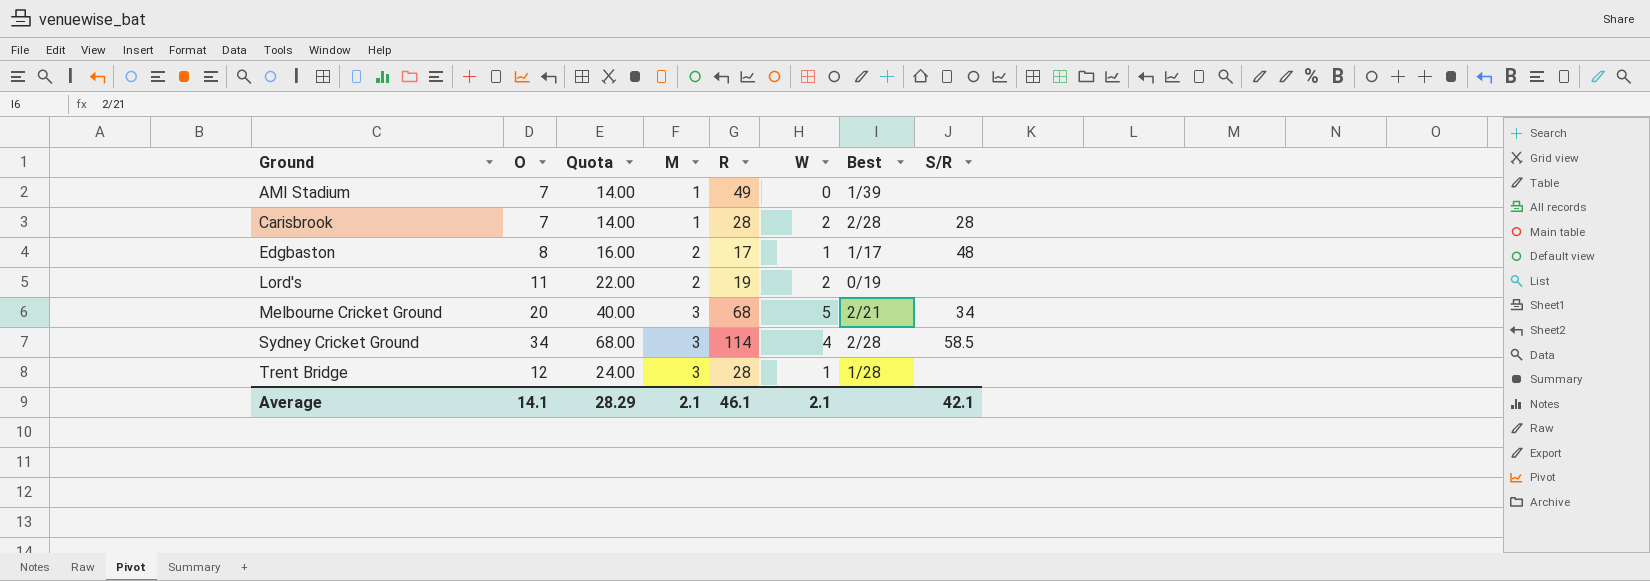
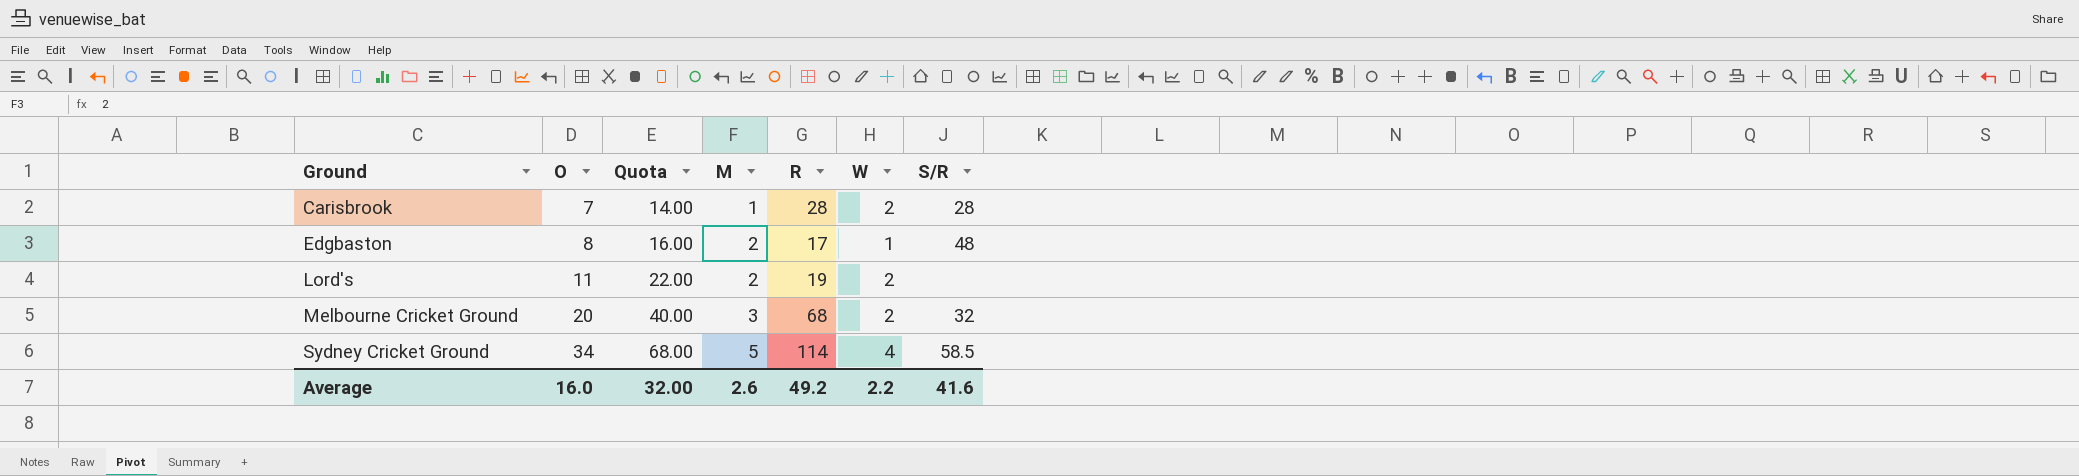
column Best | position: 7 -> none
row AMI Stadium: 7 | 14.00 | 1 | 49 | 0 | 1/39 | none -> none
row Trent Bridge: 12 | 24.00 | 3 | 28 | 1 | 1/28 | none -> none
Melbourne Cricket Ground | W: 5 -> 2
Melbourne Cricket Ground | S/R: 34 -> 32
Sydney Cricket Ground | M: 3 -> 5
Average | O: 14.1 -> 16.0
Average | Quota: 28.29 -> 32.00
Average | M: 2.1 -> 2.6
Average | R: 46.1 -> 49.2
Average | W: 2.1 -> 2.2
Average | S/R: 42.1 -> 41.6

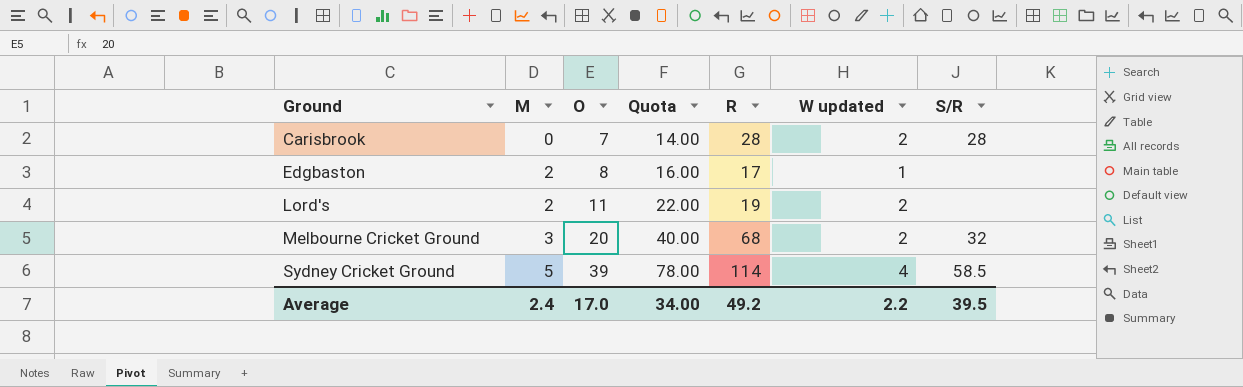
column M | position: 4 -> 2
column name: W -> W updated
Carisbrook | M: 1 -> 0
Edgbaston | S/R: 48 -> none
Sydney Cricket Ground | O: 34 -> 39
Sydney Cricket Ground | Quota: 68.00 -> 78.00
Average | M: 2.6 -> 2.4
Average | O: 16.0 -> 17.0
Average | Quota: 32.00 -> 34.00
Average | S/R: 41.6 -> 39.5

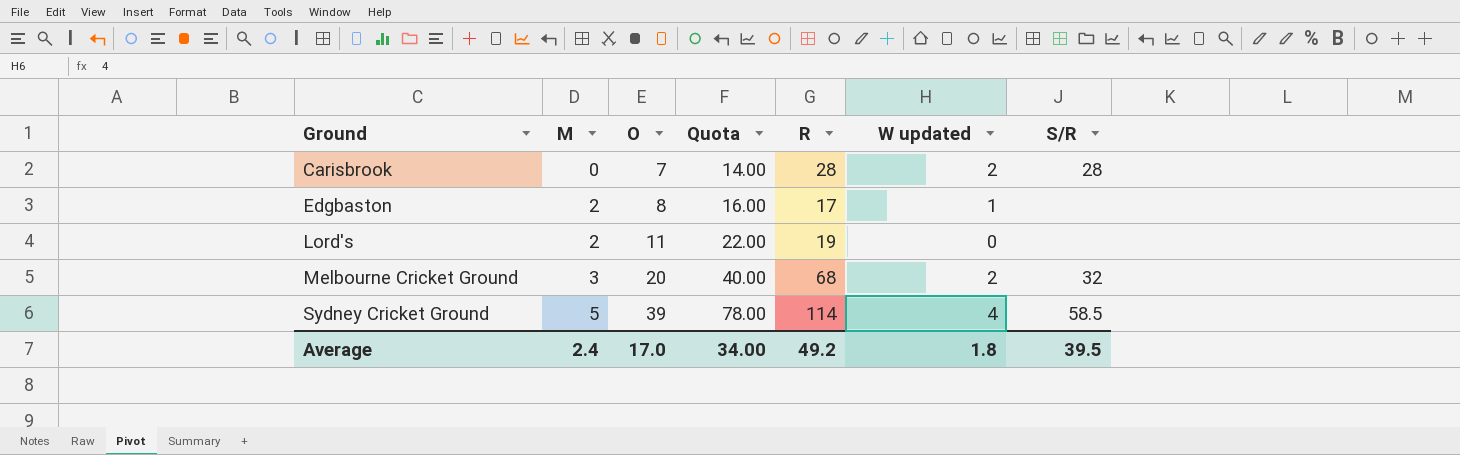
Lord's | W updated: 2 -> 0
Average | W updated: 2.2 -> 1.8

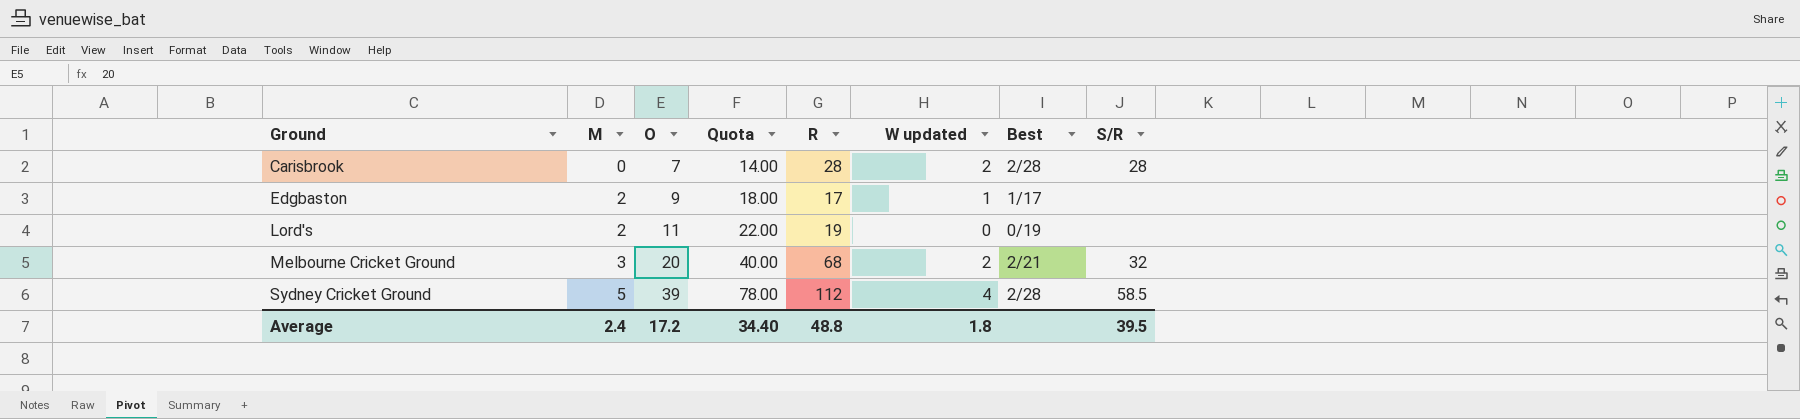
column Best | position: none -> 7
Edgbaston | O: 8 -> 9
Edgbaston | Quota: 16.00 -> 18.00
Sydney Cricket Ground | R: 114 -> 112
Average | O: 17.0 -> 17.2
Average | Quota: 34.00 -> 34.40
Average | R: 49.2 -> 48.8

